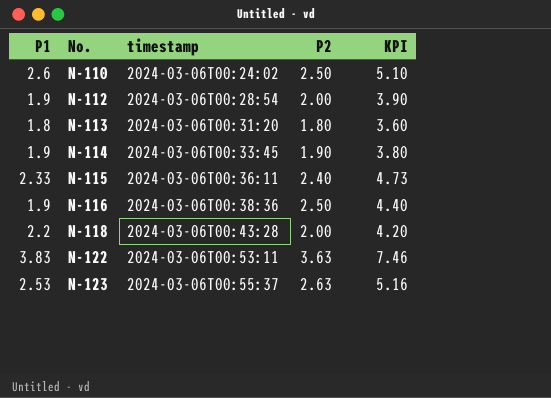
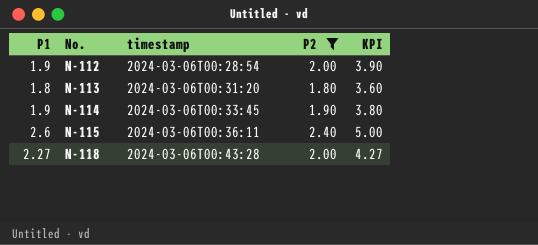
filter: none -> P2 <= 2.40
N-115 | P1: 2.33 -> 2.6
N-115 | KPI: 4.73 -> 5.00
N-118 | P1: 2.2 -> 2.27
N-118 | KPI: 4.20 -> 4.27

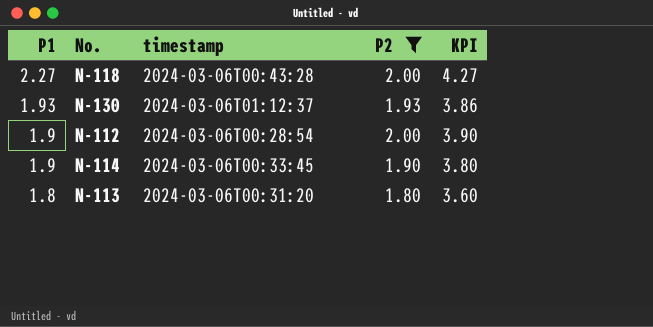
row order: No. ascending -> P1 descending
row N-115: 2.6 | 2024-03-06T00:36:11 | 2.40 | 5.00 -> none
row N-130: none -> 1.93 | 2024-03-06T01:12:37 | 1.93 | 3.86

